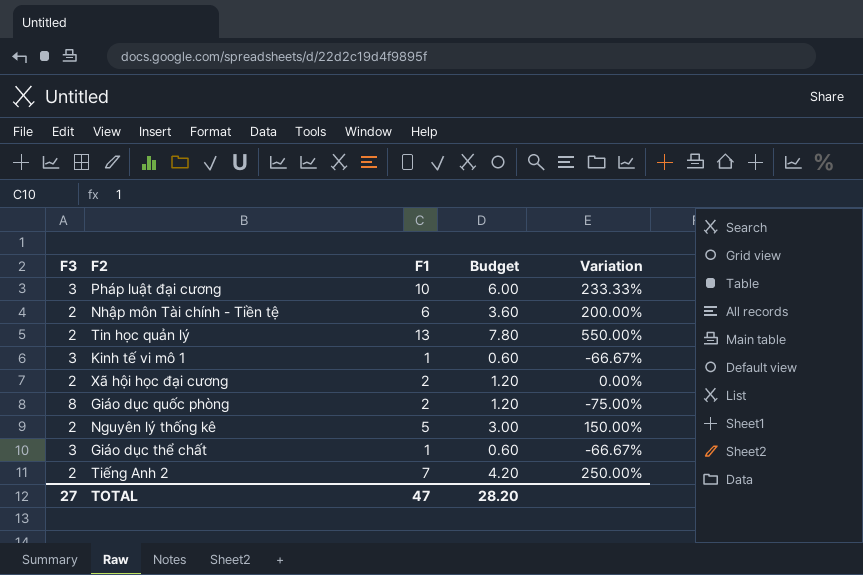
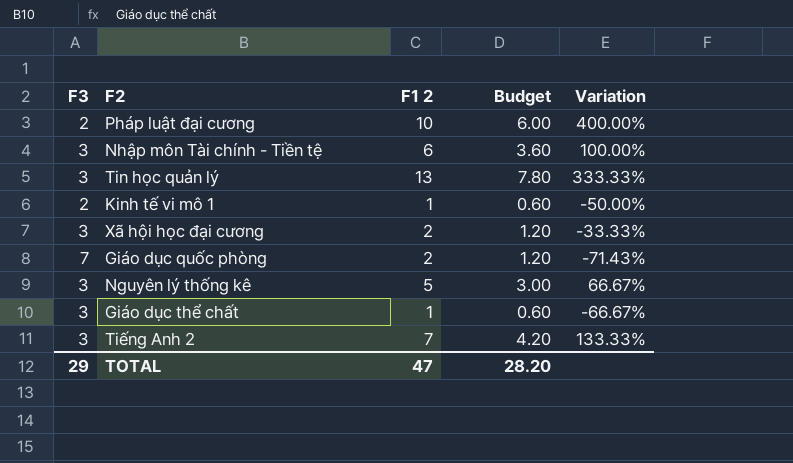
column name: F1 -> F1 2
Pháp luật đại cương | F3: 3 -> 2
Pháp luật đại cương | Variation: 233.33% -> 400.00%
Nhập môn Tài chính - Tiền tệ | F3: 2 -> 3
Nhập môn Tài chính - Tiền tệ | Variation: 200.00% -> 100.00%
Tin học quản lý | F3: 2 -> 3
Tin học quản lý | Variation: 550.00% -> 333.33%
Kinh tế vi mô 1 | F3: 3 -> 2
Kinh tế vi mô 1 | Variation: -66.67% -> -50.00%
Xã hội học đại cương | F3: 2 -> 3
Xã hội học đại cương | Variation: 0.00% -> -33.33%
Giáo dục quốc phòng | F3: 8 -> 7
Giáo dục quốc phòng | Variation: -75.00% -> -71.43%
Nguyên lý thống kê | F3: 2 -> 3
Nguyên lý thống kê | Variation: 150.00% -> 66.67%
Tiếng Anh 2 | F3: 2 -> 3
Tiếng Anh 2 | Variation: 250.00% -> 133.33%
TOTAL | F3: 27 -> 29

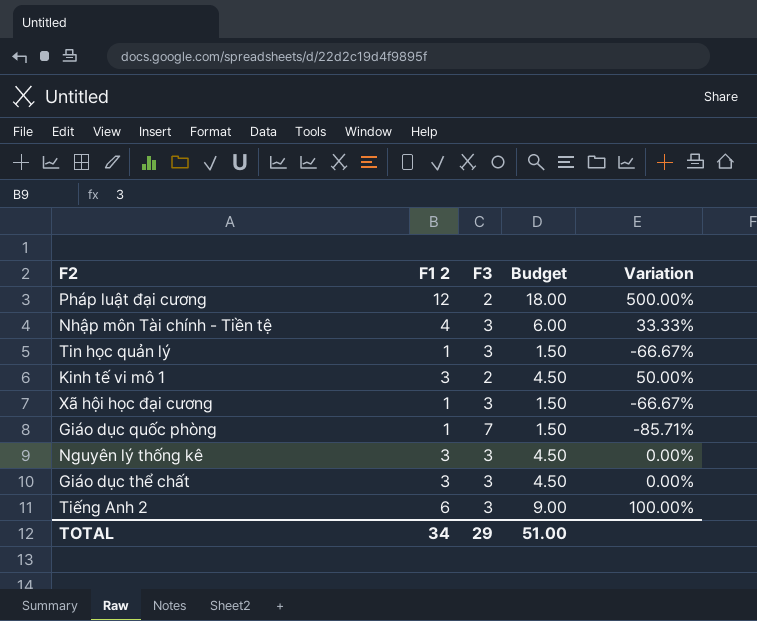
column F3 | position: 1 -> 3
column Budget | formula: [F1 2] * 0.6 -> [F1 2] * 1.5
Pháp luật đại cương | F1 2: 10 -> 12
Pháp luật đại cương | Variation: 400.00% -> 500.00%
Nhập môn Tài chính - Tiền tệ | F1 2: 6 -> 4
Nhập môn Tài chính - Tiền tệ | Variation: 100.00% -> 33.33%
Tin học quản lý | F1 2: 13 -> 1
Tin học quản lý | Variation: 333.33% -> -66.67%
Kinh tế vi mô 1 | F1 2: 1 -> 3
Kinh tế vi mô 1 | Variation: -50.00% -> 50.00%
Xã hội học đại cương | F1 2: 2 -> 1
Xã hội học đại cương | Variation: -33.33% -> -66.67%
Giáo dục quốc phòng | F1 2: 2 -> 1
Giáo dục quốc phòng | Variation: -71.43% -> -85.71%
Nguyên lý thống kê | F1 2: 5 -> 3
Nguyên lý thống kê | Variation: 66.67% -> 0.00%
Giáo dục thể chất | F1 2: 1 -> 3
Giáo dục thể chất | Variation: -66.67% -> 0.00%
Tiếng Anh 2 | F1 2: 7 -> 6
Tiếng Anh 2 | Variation: 133.33% -> 100.00%
TOTAL | F1 2: 47 -> 34
TOTAL | Budget: 28.20 -> 51.00

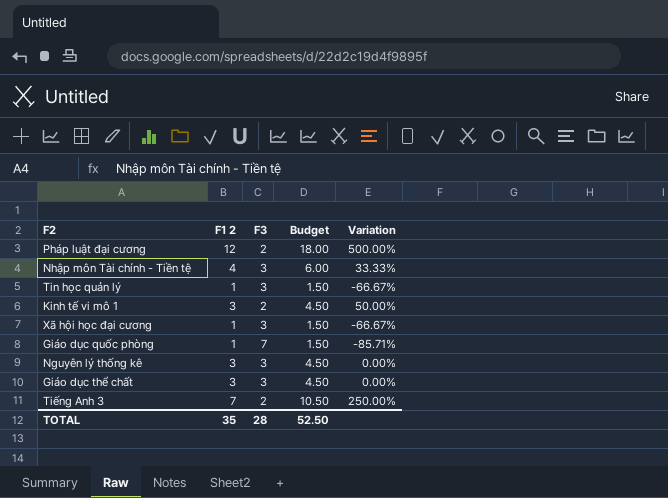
row Tiếng Anh 2: 6 | 3 | 9.00 | 100.00% -> none
row Tiếng Anh 3: none -> 7 | 2 | 10.50 | 250.00%
TOTAL | F1 2: 34 -> 35
TOTAL | F3: 29 -> 28
TOTAL | Budget: 51.00 -> 52.50

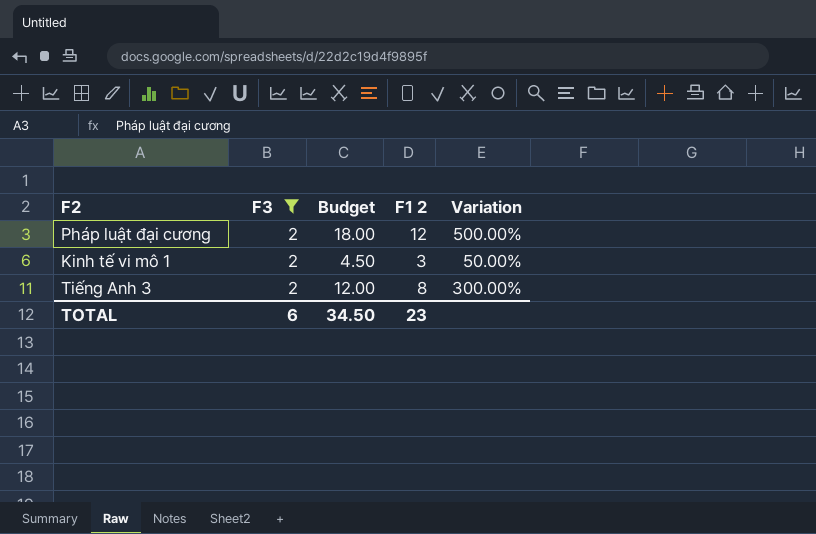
filter: none -> F3 = 2
column F1 2 | position: 2 -> 4
Tiếng Anh 3 | Budget: 10.50 -> 12.00
Tiếng Anh 3 | F1 2: 7 -> 8
Tiếng Anh 3 | Variation: 250.00% -> 300.00%
TOTAL | F3: 28 -> 6
TOTAL | Budget: 52.50 -> 34.50
TOTAL | F1 2: 35 -> 23

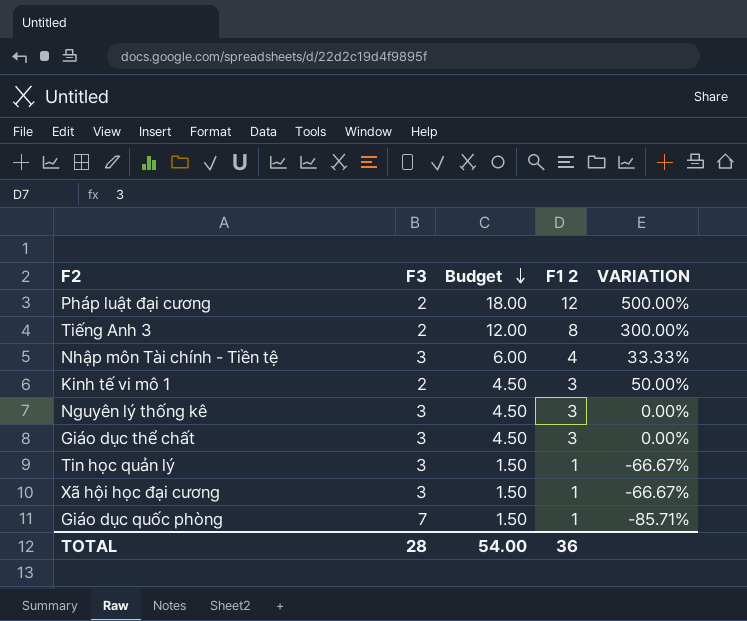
filter: F3 = 2 -> none
row order: none -> Budget descending
column name: Variation -> VARIATION
TOTAL | F3: 6 -> 28
TOTAL | Budget: 34.50 -> 54.00
TOTAL | F1 2: 23 -> 36

